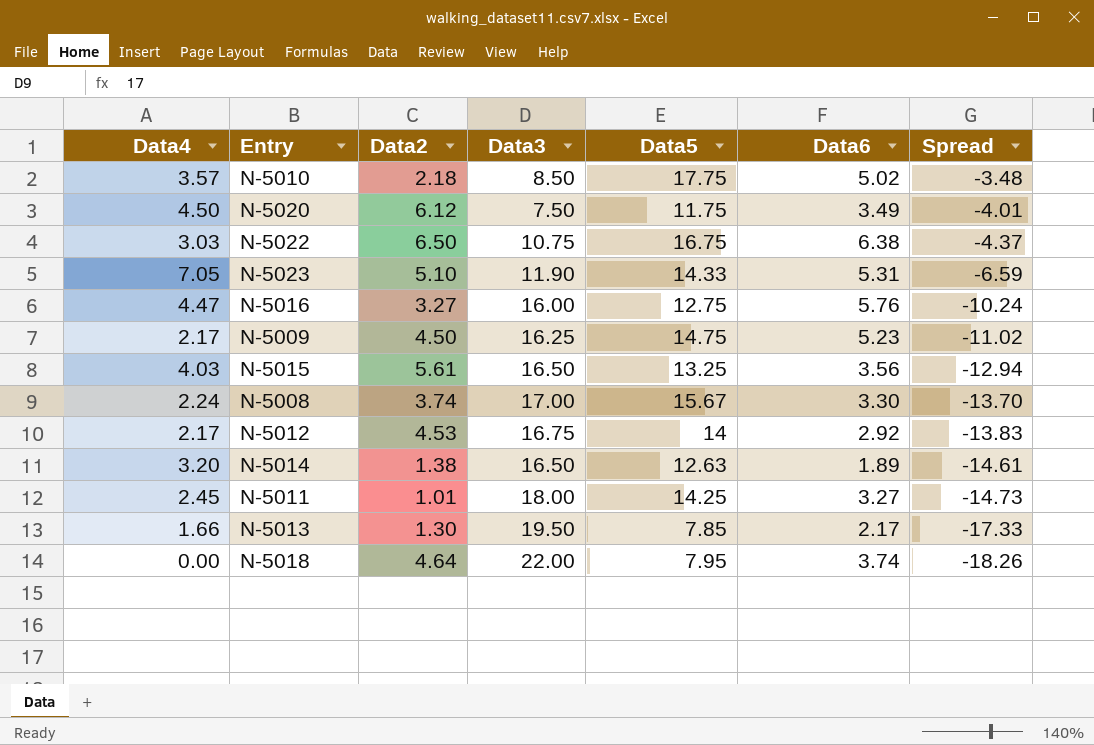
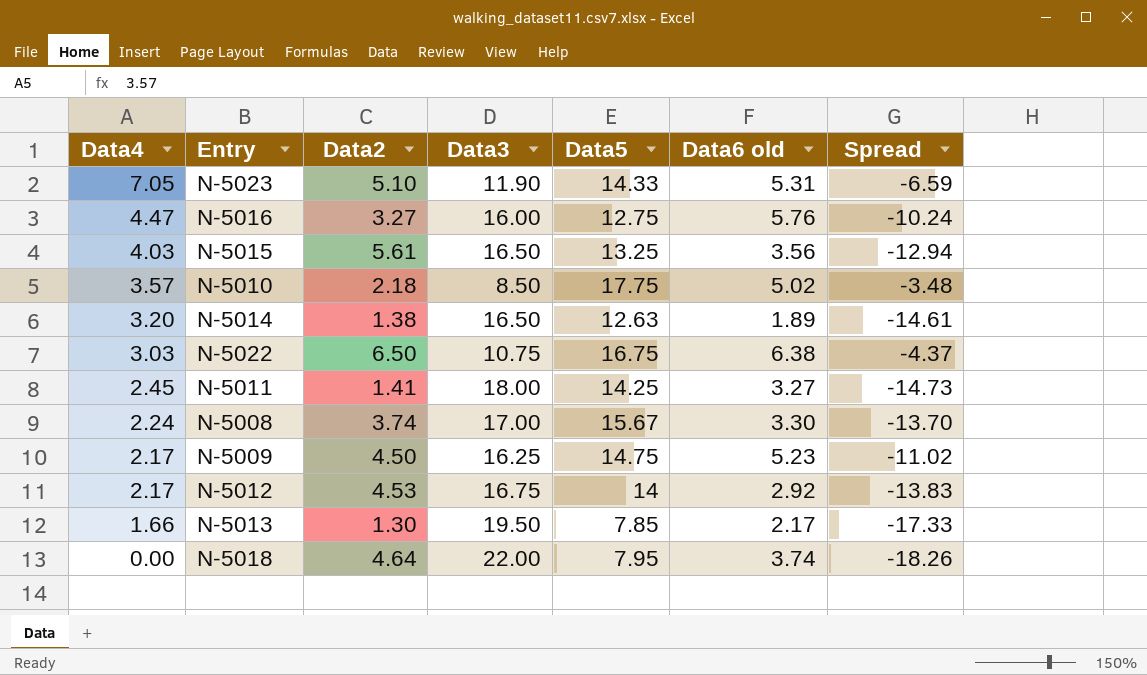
row order: Spread descending -> Data4 descending
column name: Data6 -> Data6 old
row N-5020: 4.50 | 6.12 | 7.50 | 11.75 | 3.49 | -4.01 -> none
N-5011 | Data2: 1.01 -> 1.41

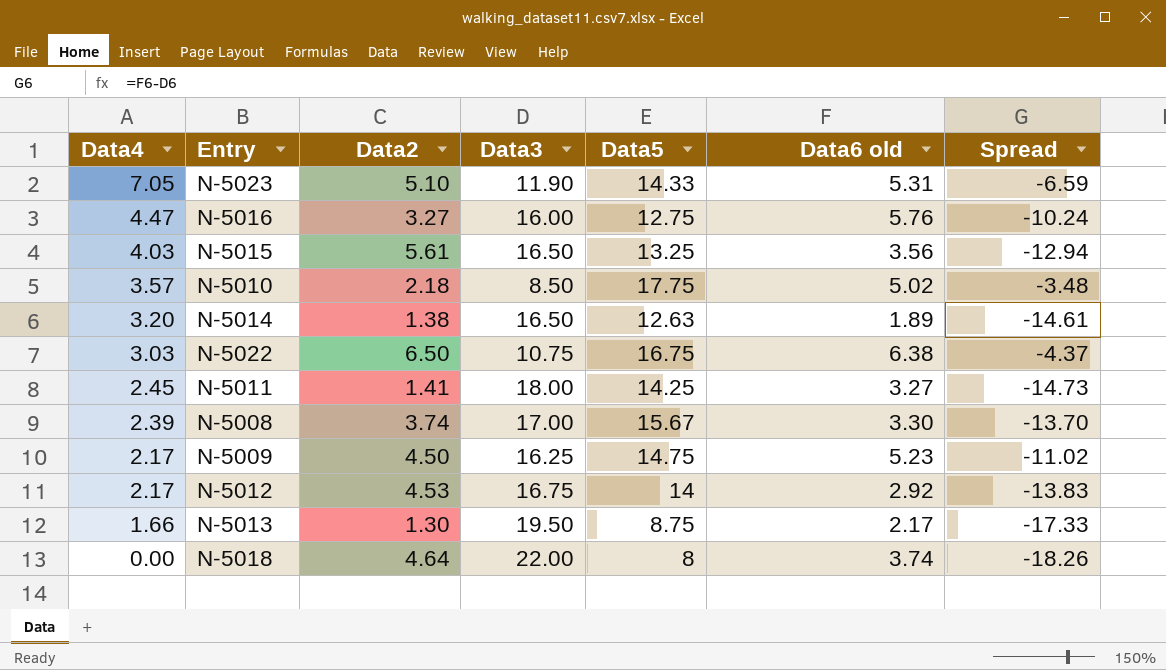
N-5008 | Data4: 2.24 -> 2.39
N-5013 | Data5: 7.85 -> 8.75
N-5018 | Data5: 7.95 -> 8

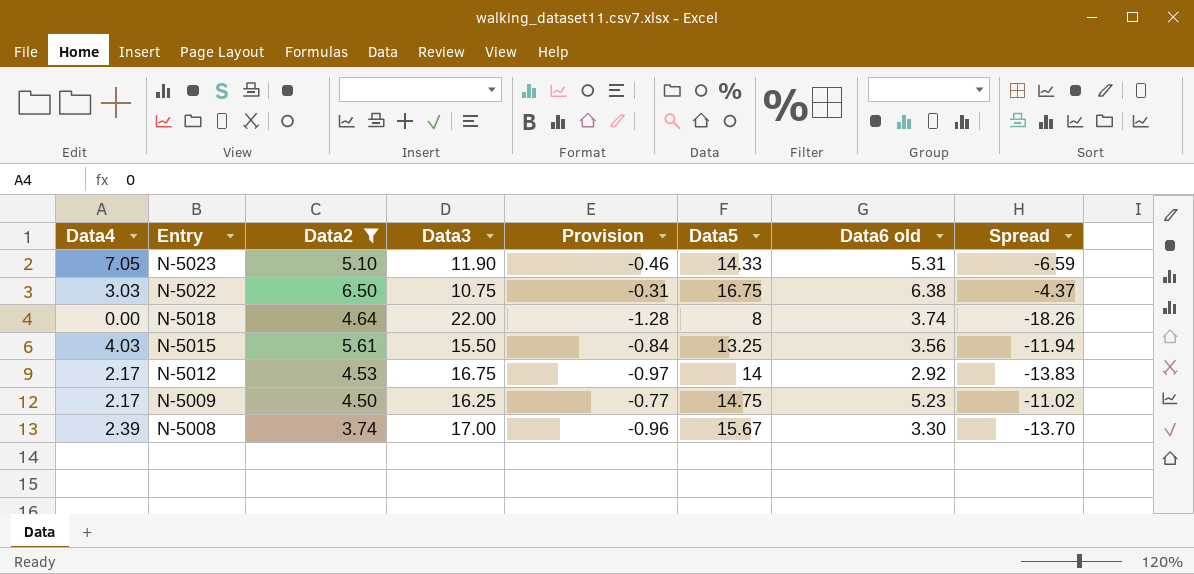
filter: none -> Data2 >= 3.74
row order: Data4 descending -> Entry descending
column Provision | formula: none -> [Spread] * 0.07
N-5015 | Data3: 16.50 -> 15.50
N-5015 | Spread: -12.94 -> -11.94

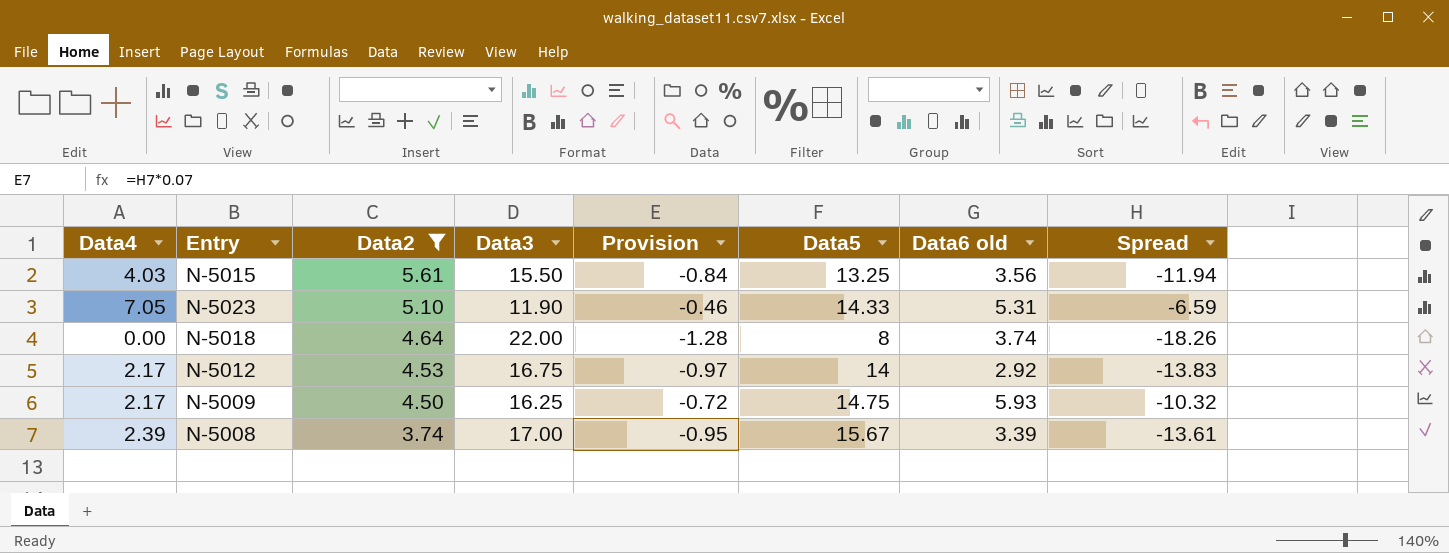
row order: Entry descending -> Data2 descending
row N-5022: 3.03 | 6.50 | 10.75 | -0.31 | 16.75 | 6.38 | -4.37 -> none
N-5009 | Provision: -0.77 -> -0.72
N-5009 | Data6 old: 5.23 -> 5.93
N-5009 | Spread: -11.02 -> -10.32
N-5008 | Provision: -0.96 -> -0.95
N-5008 | Data6 old: 3.30 -> 3.39
N-5008 | Spread: -13.70 -> -13.61

